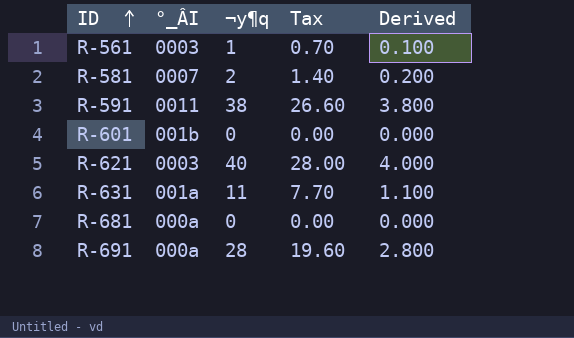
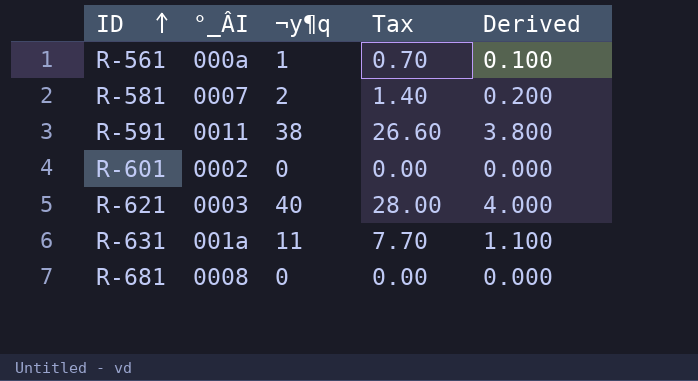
row R-691: 000a | 28 | 19.60 | 2.800 -> none
R-561 | °_ÂI: 0003 -> 000a
R-601 | °_ÂI: 001b -> 0002
R-681 | °_ÂI: 000a -> 0008

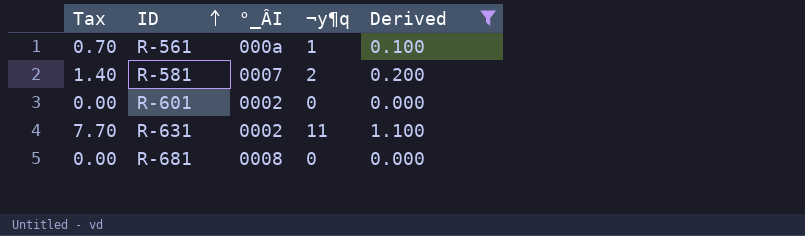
filter: none -> Derived <= 1.100
column Tax | position: 4 -> 1
R-631 | °_ÂI: 001a -> 0002

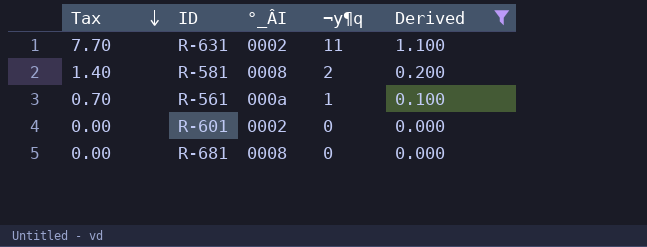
row order: ID ascending -> Tax descending
R-581 | °_ÂI: 0007 -> 0008

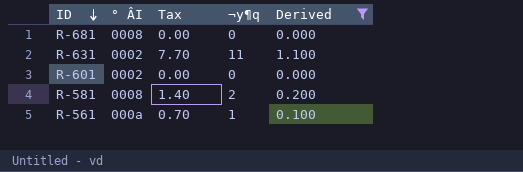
row order: Tax descending -> ID descending
column name: °_ÂI -> ° ÂI
column Tax | position: 1 -> 3

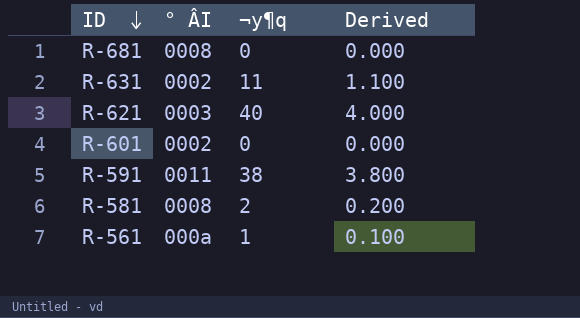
filter: Derived <= 1.100 -> none
column Tax | formula: [¬y¶q] * 0.7 -> none

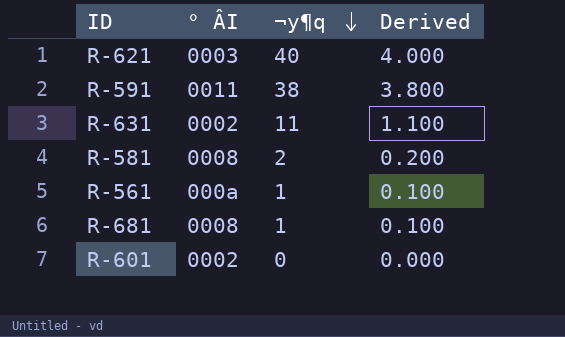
row order: ID descending -> ¬y¶q descending
R-681 | ¬y¶q: 0 -> 1
R-681 | Derived: 0.000 -> 0.100

